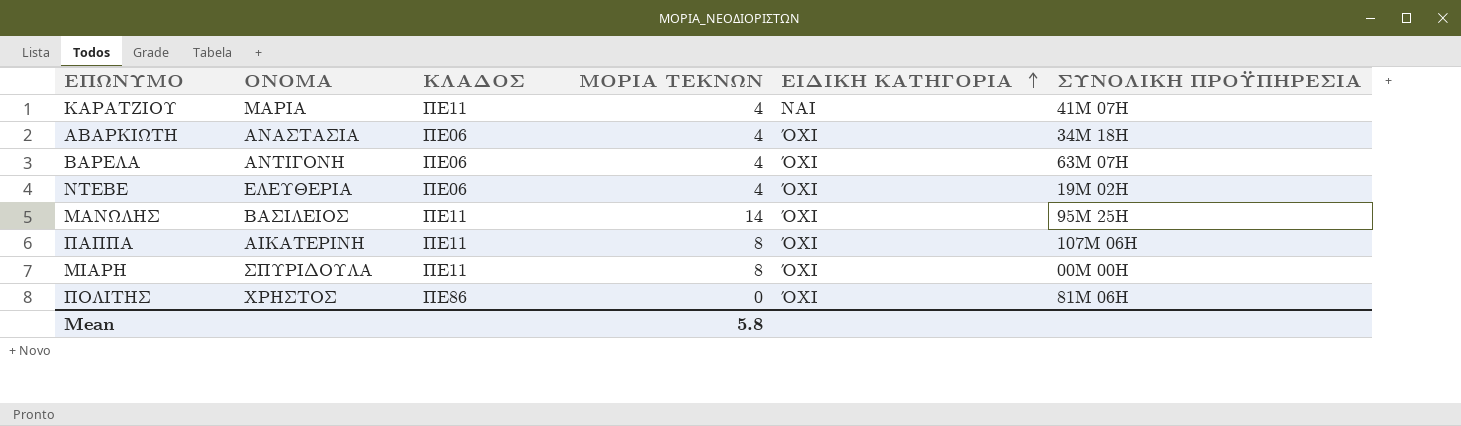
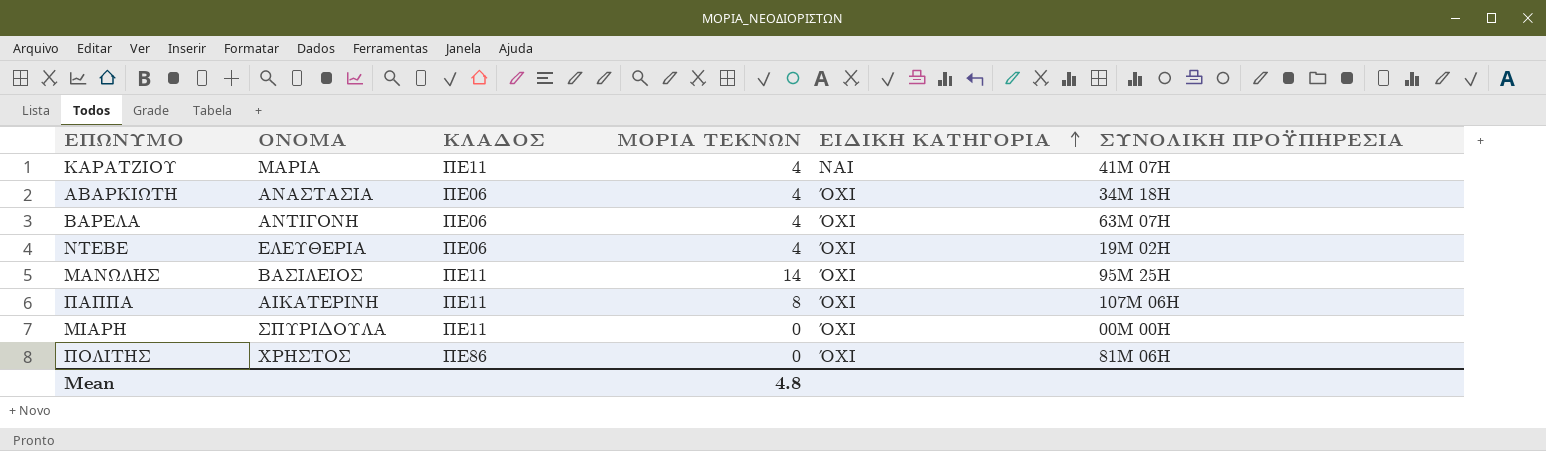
ΜΙΑΡΗ | ΜΟΡΙΑ ΤΕΚΝΩΝ: 8 -> 0
Mean | ΜΟΡΙΑ ΤΕΚΝΩΝ: 5.8 -> 4.8

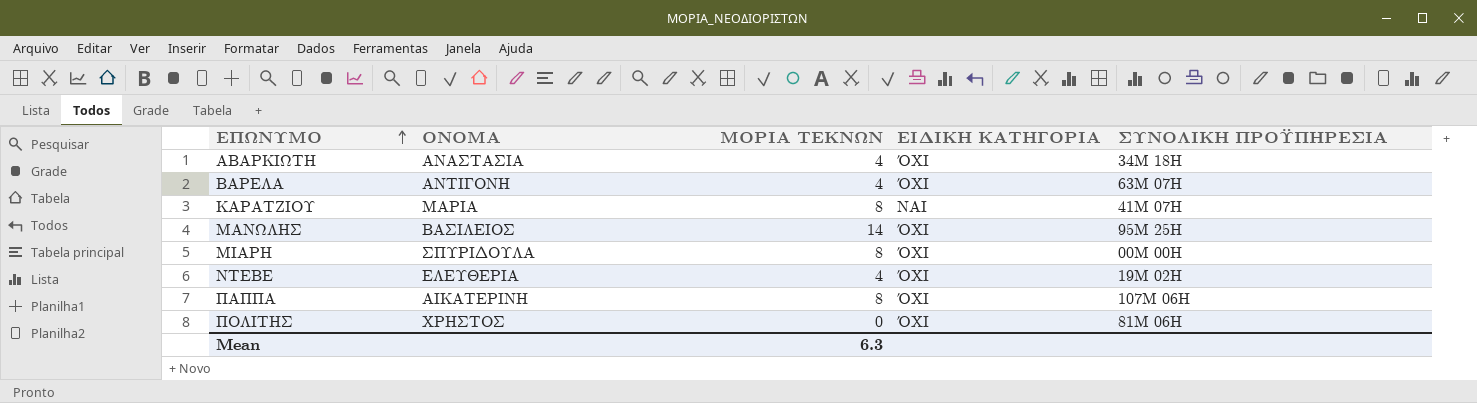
row order: ΕΙΔΙΚΗ ΚΑΤΗΓΟΡΙΑ ascending -> ΕΠΩΝΥΜΟ ascending
column ΚΛΑΔΟΣ | position: 3 -> none
ΚΑΡΑΤΖΙΟΥ | ΜΟΡΙΑ ΤΕΚΝΩΝ: 4 -> 8
ΜΙΑΡΗ | ΜΟΡΙΑ ΤΕΚΝΩΝ: 0 -> 8
Mean | ΜΟΡΙΑ ΤΕΚΝΩΝ: 4.8 -> 6.3

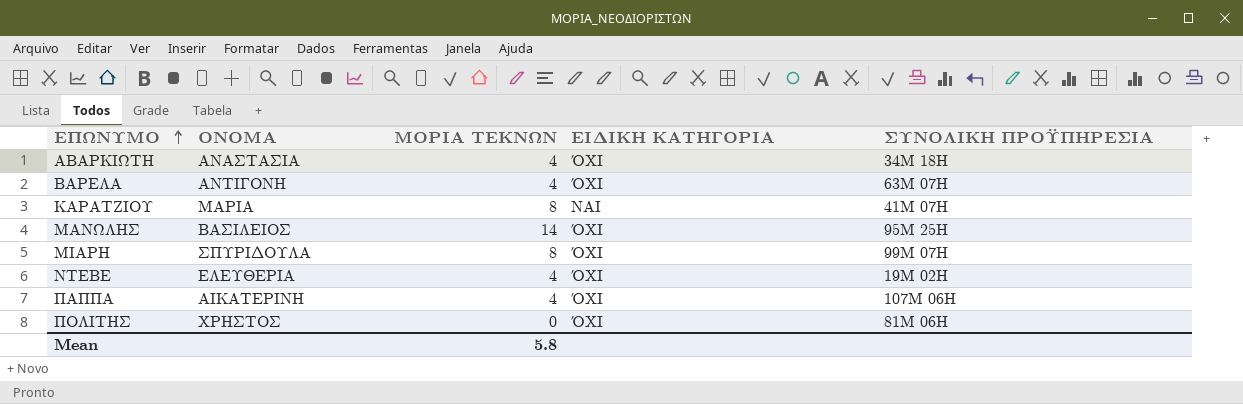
ΜΙΑΡΗ | ΣΥΝΟΛΙΚΗ ΠΡΟΫΠΗΡΕΣΙΑ: 00Μ 00Η -> 99Μ 07Η
ΠΑΠΠΑ | ΜΟΡΙΑ ΤΕΚΝΩΝ: 8 -> 4
Mean | ΜΟΡΙΑ ΤΕΚΝΩΝ: 6.3 -> 5.8

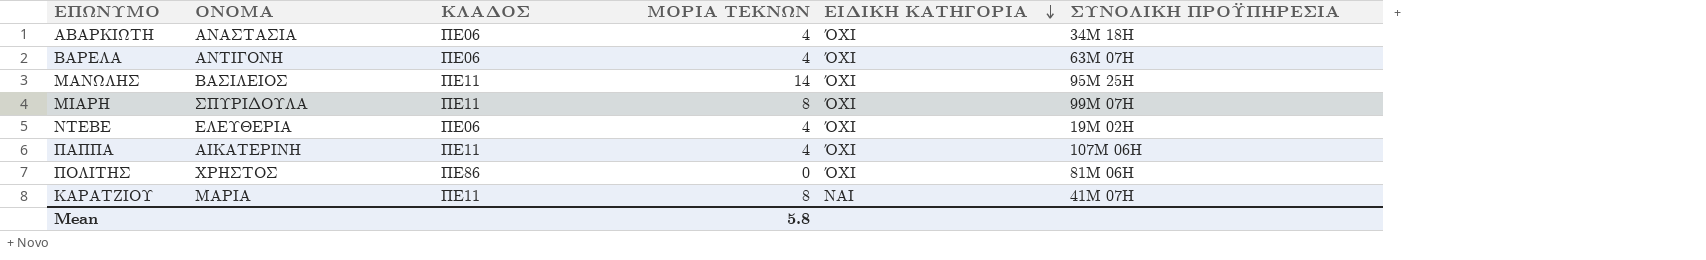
row order: ΕΠΩΝΥΜΟ ascending -> ΕΙΔΙΚΗ ΚΑΤΗΓΟΡΙΑ descending
column ΚΛΑΔΟΣ | position: none -> 3

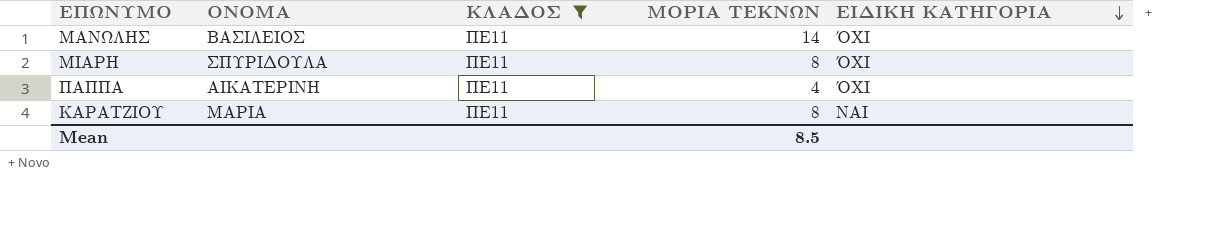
filter: none -> ΚΛΑΔΟΣ = ΠΕ11
column ΣΥΝΟΛΙΚΗ ΠΡΟΫΠΗΡΕΣΙΑ | position: 6 -> none
Mean | ΜΟΡΙΑ ΤΕΚΝΩΝ: 5.8 -> 8.5

